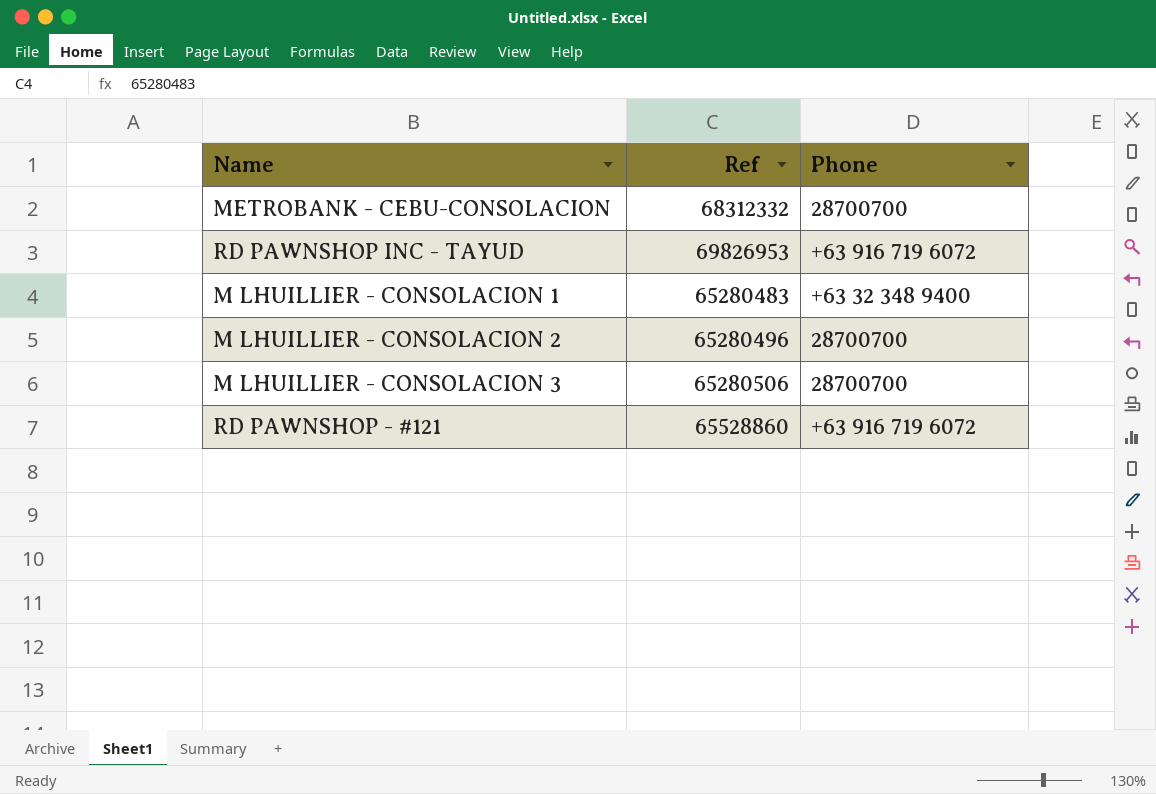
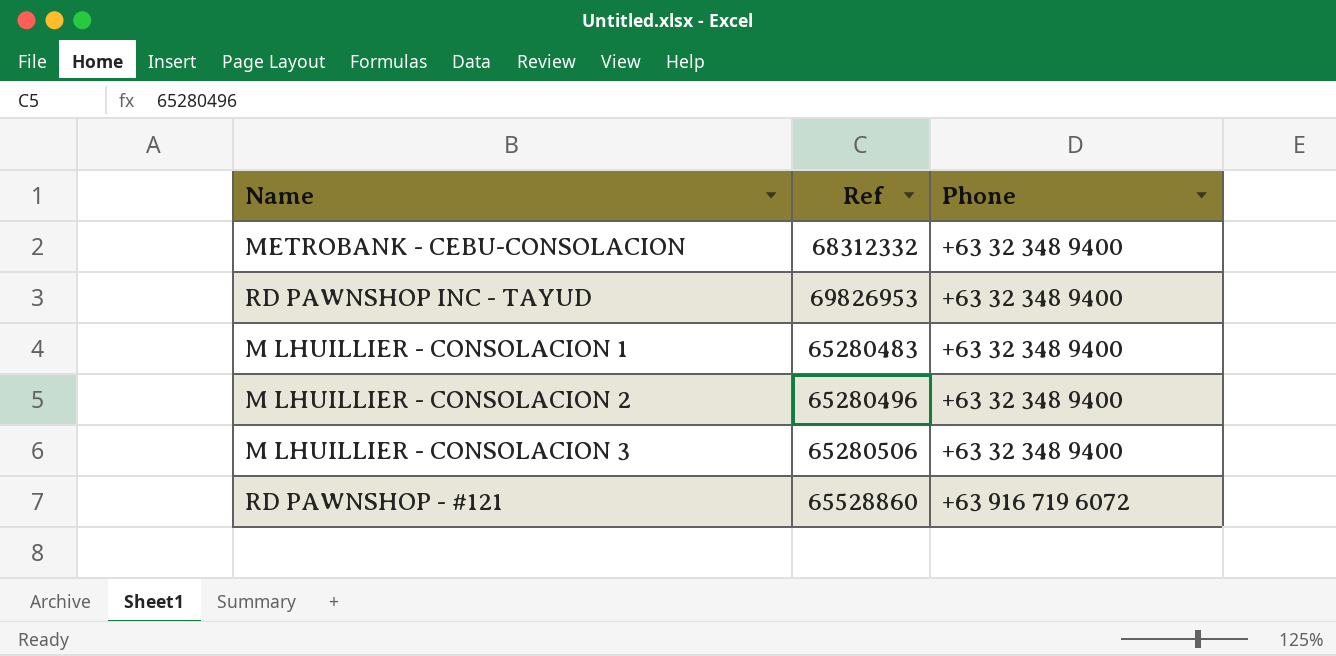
METROBANK - CEBU-CONSOLACION | Phone: 28700700 -> +63 32 348 9400
RD PAWNSHOP INC - TAYUD | Phone: +63 916 719 6072 -> +63 32 348 9400
M LHUILLIER - CONSOLACION 2 | Phone: 28700700 -> +63 32 348 9400
M LHUILLIER - CONSOLACION 3 | Phone: 28700700 -> +63 32 348 9400

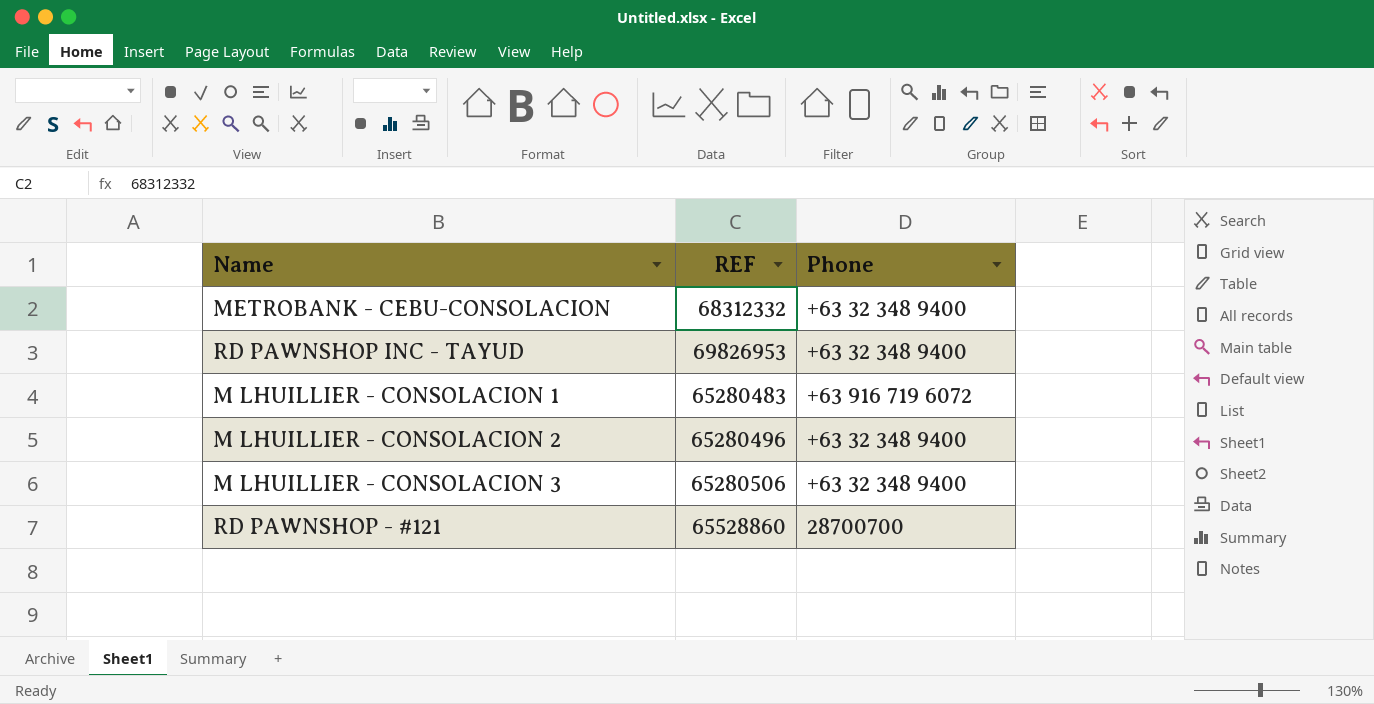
column name: Ref -> REF
M LHUILLIER - CONSOLACION 1 | Phone: +63 32 348 9400 -> +63 916 719 6072
RD PAWNSHOP - #121 | Phone: +63 916 719 6072 -> 28700700

